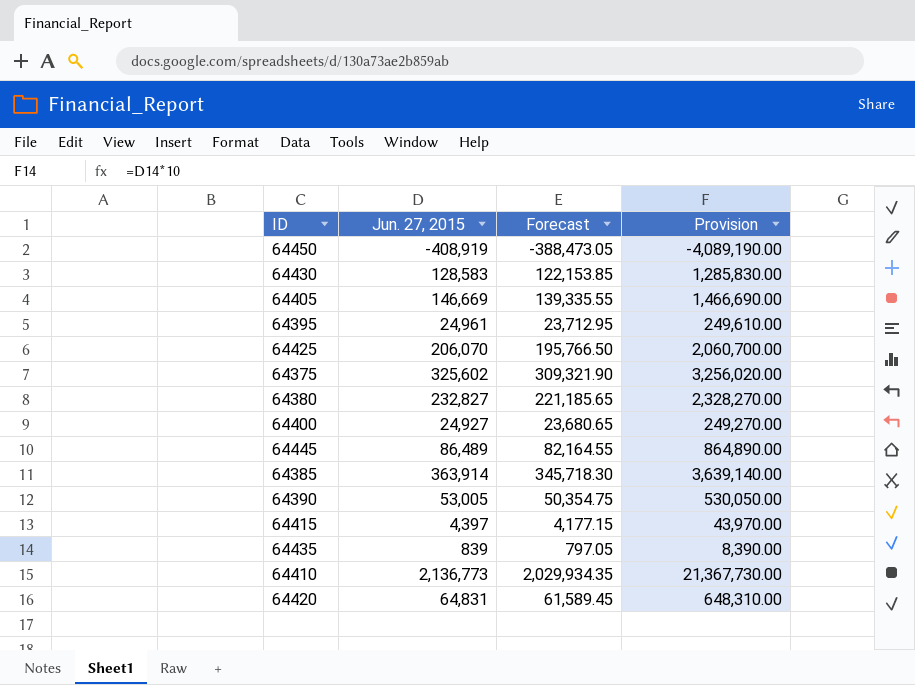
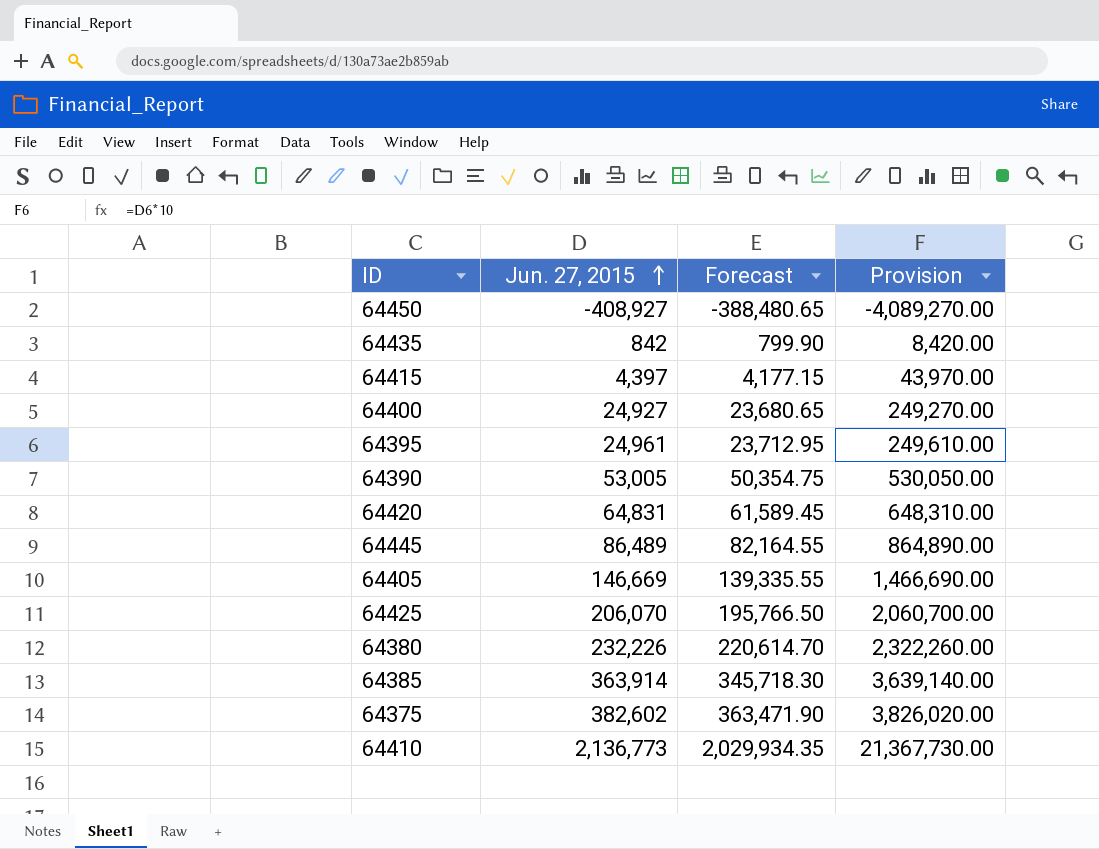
row order: none -> Jun. 27, 2015 ascending
row 64430: 128,583 | 122,153.85 | 1,285,830.00 -> none
64450 | Jun. 27, 2015: -408,919 -> -408,927
64450 | Forecast: -388,473.05 -> -388,480.65
64450 | Provision: -4,089,190.00 -> -4,089,270.00
64435 | Jun. 27, 2015: 839 -> 842
64435 | Forecast: 797.05 -> 799.90
64435 | Provision: 8,390.00 -> 8,420.00
64380 | Jun. 27, 2015: 232,827 -> 232,226
64380 | Forecast: 221,185.65 -> 220,614.70
64380 | Provision: 2,328,270.00 -> 2,322,260.00
64375 | Jun. 27, 2015: 325,602 -> 382,602
64375 | Forecast: 309,321.90 -> 363,471.90
64375 | Provision: 3,256,020.00 -> 3,826,020.00

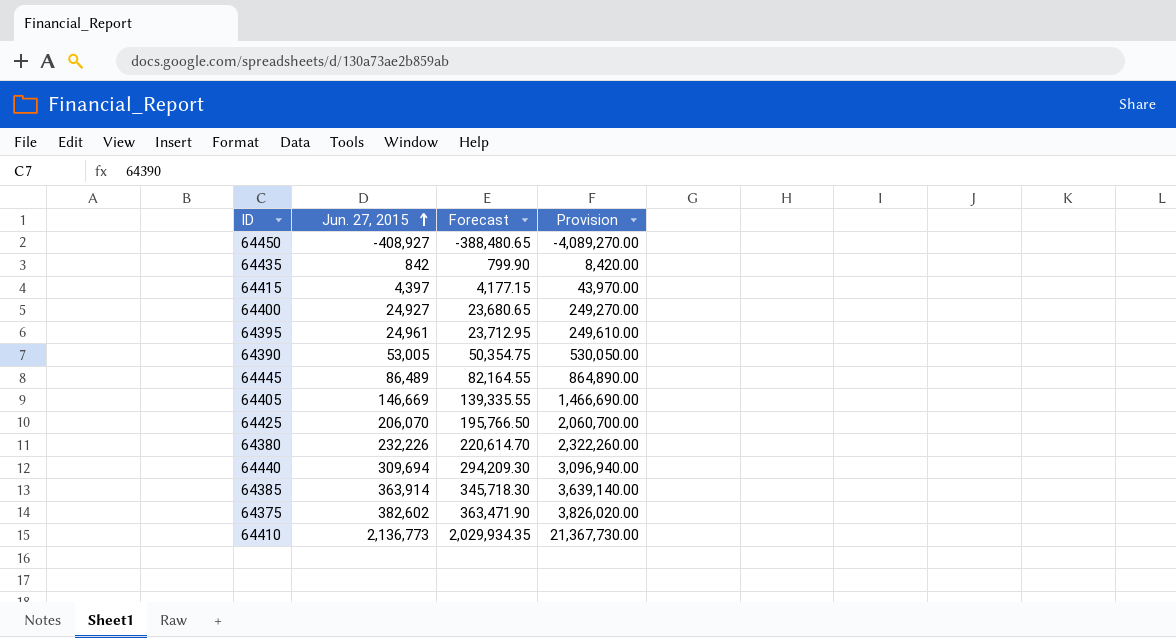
row 64420: 64,831 | 61,589.45 | 648,310.00 -> none
row 64440: none -> 309,694 | 294,209.30 | 3,096,940.00

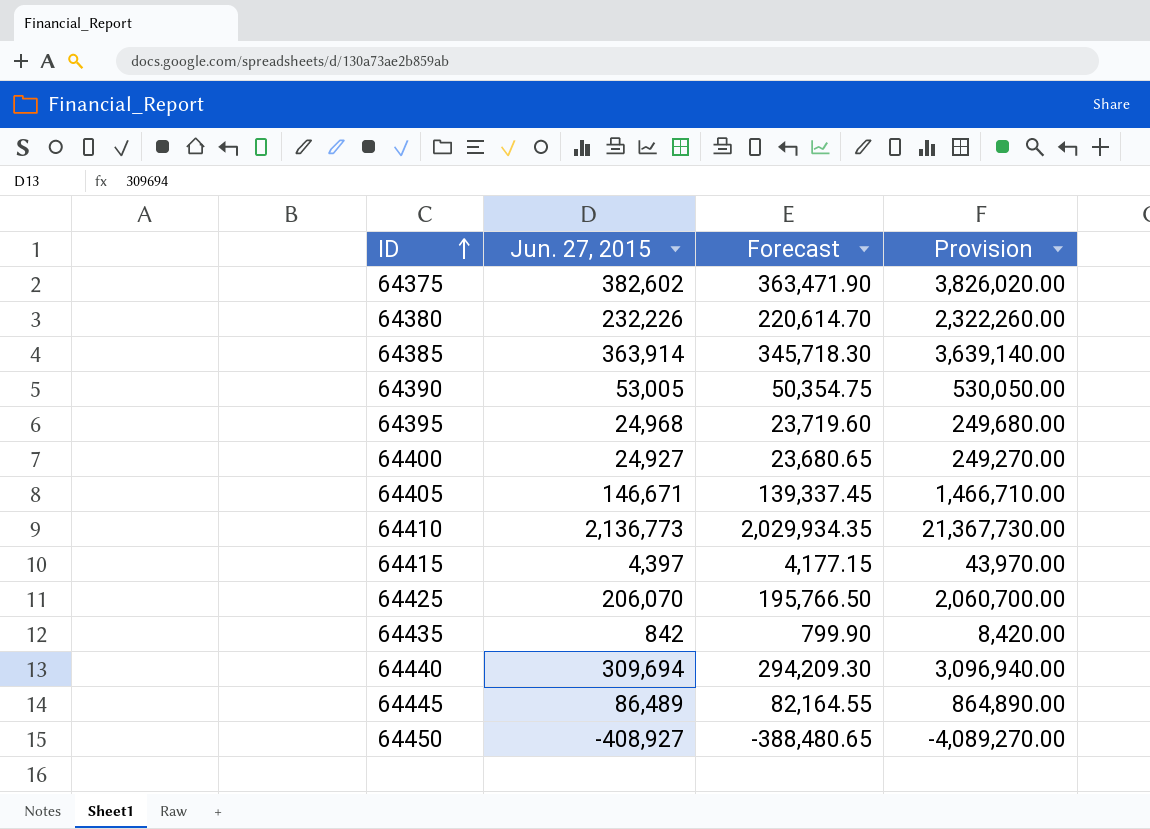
row order: Jun. 27, 2015 ascending -> ID ascending
64395 | Jun. 27, 2015: 24,961 -> 24,968
64395 | Forecast: 23,712.95 -> 23,719.60
64395 | Provision: 249,610.00 -> 249,680.00
64405 | Jun. 27, 2015: 146,669 -> 146,671
64405 | Forecast: 139,335.55 -> 139,337.45
64405 | Provision: 1,466,690.00 -> 1,466,710.00

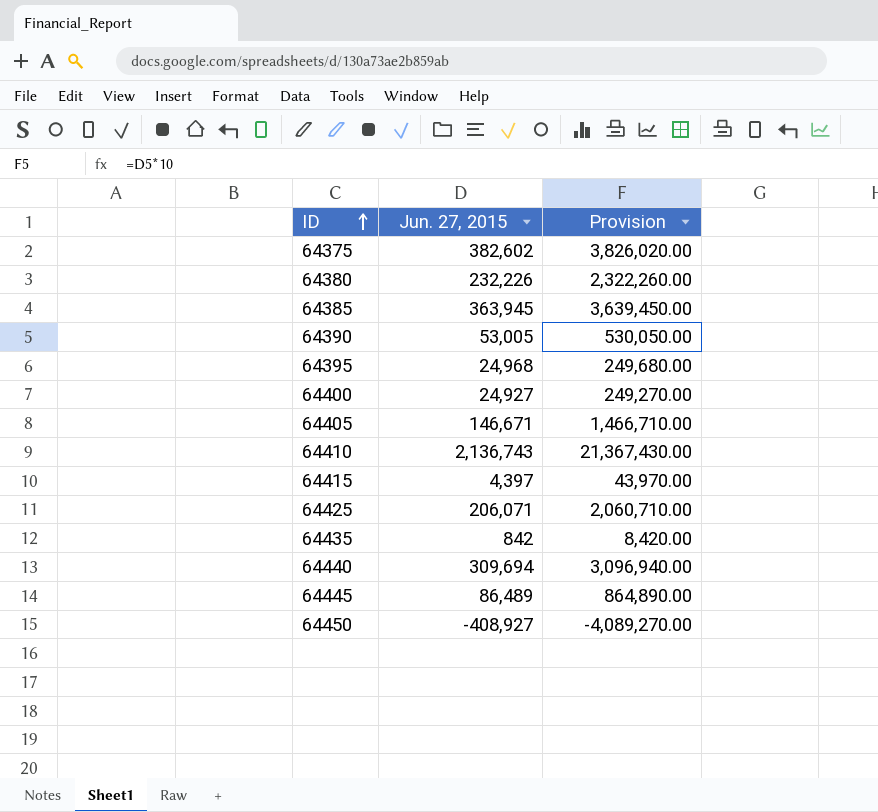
column Forecast | formula: [Jun. 27, 2015] * 0.95 -> none
64385 | Jun. 27, 2015: 363,914 -> 363,945
64385 | Provision: 3,639,140.00 -> 3,639,450.00
64410 | Jun. 27, 2015: 2,136,773 -> 2,136,743
64410 | Provision: 21,367,730.00 -> 21,367,430.00
64425 | Jun. 27, 2015: 206,070 -> 206,071
64425 | Provision: 2,060,700.00 -> 2,060,710.00

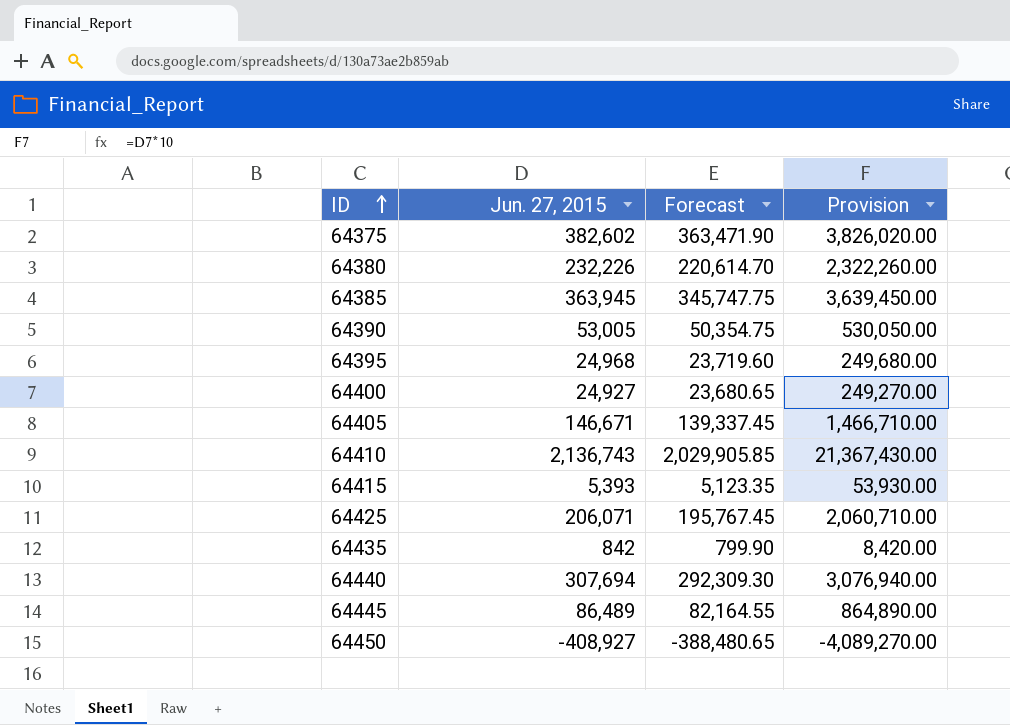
column Forecast | formula: none -> [Jun. 27, 2015] * 0.95
64415 | Jun. 27, 2015: 4,397 -> 5,393
64415 | Provision: 43,970.00 -> 53,930.00
64440 | Jun. 27, 2015: 309,694 -> 307,694
64440 | Provision: 3,096,940.00 -> 3,076,940.00

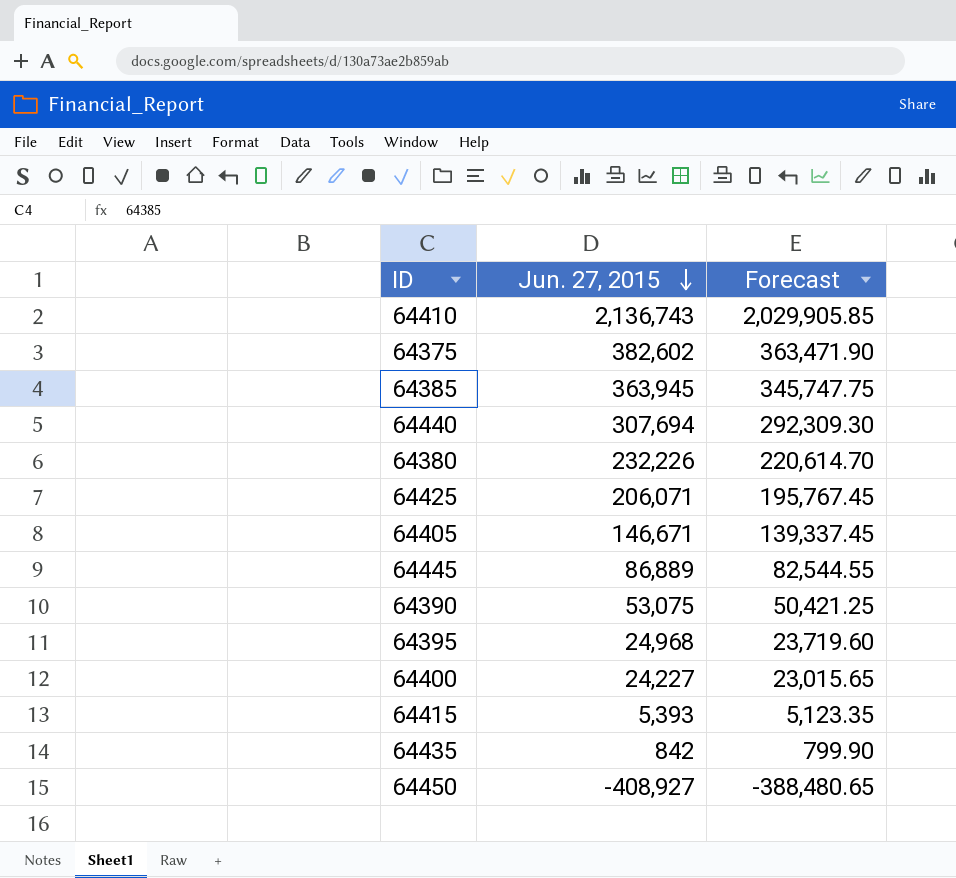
row order: ID ascending -> Jun. 27, 2015 descending
column Provision | formula: [Jun. 27, 2015] * 10 -> none
64445 | Jun. 27, 2015: 86,489 -> 86,889
64445 | Forecast: 82,164.55 -> 82,544.55
64390 | Jun. 27, 2015: 53,005 -> 53,075
64390 | Forecast: 50,354.75 -> 50,421.25
64400 | Jun. 27, 2015: 24,927 -> 24,227
64400 | Forecast: 23,680.65 -> 23,015.65

